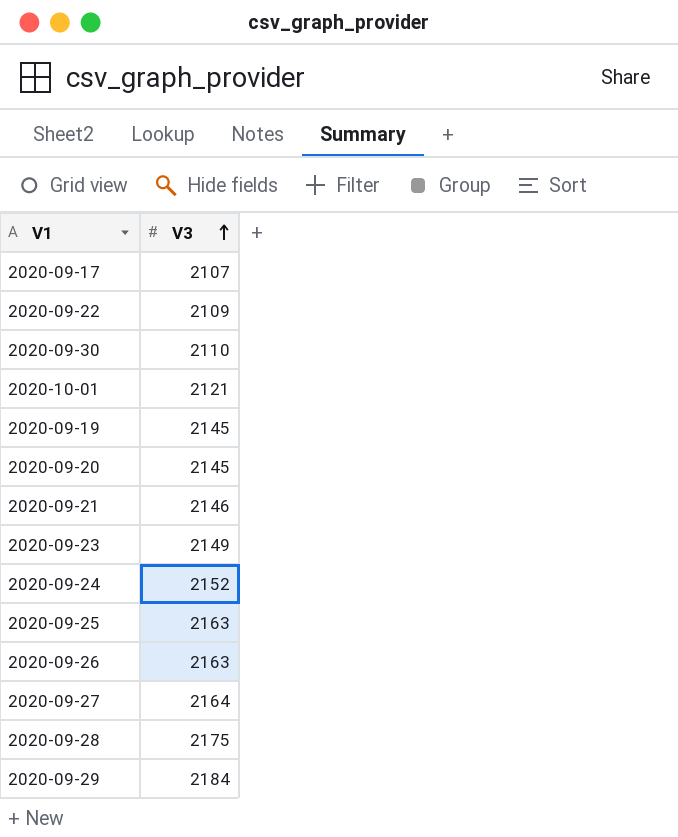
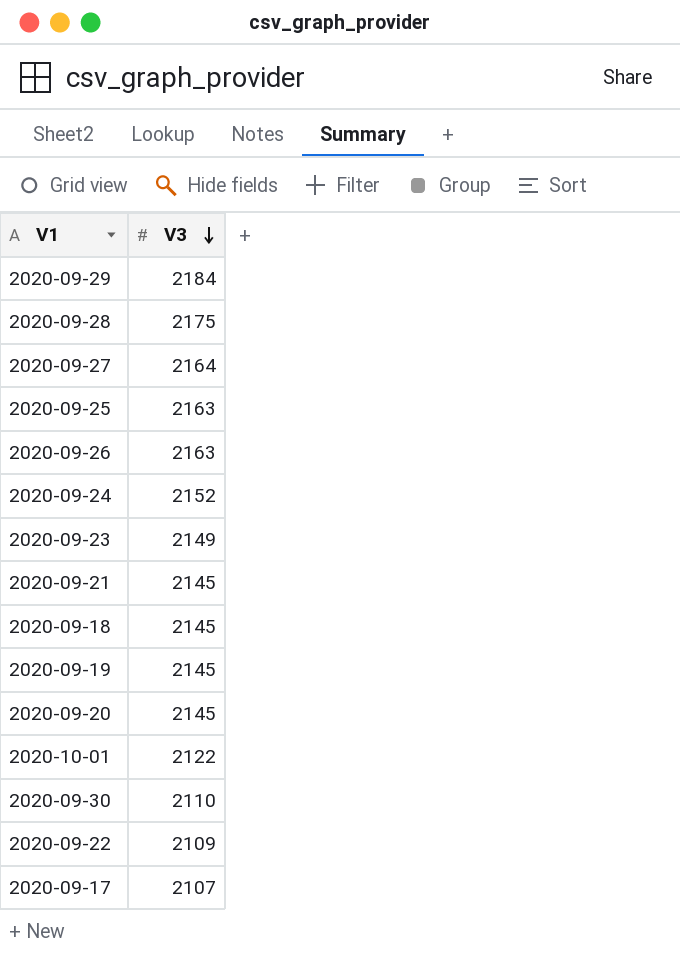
row order: V3 ascending -> V3 descending
2020-09-21 | V3: 2146 -> 2145
row 2020-09-18: none -> 2145
2020-10-01 | V3: 2121 -> 2122

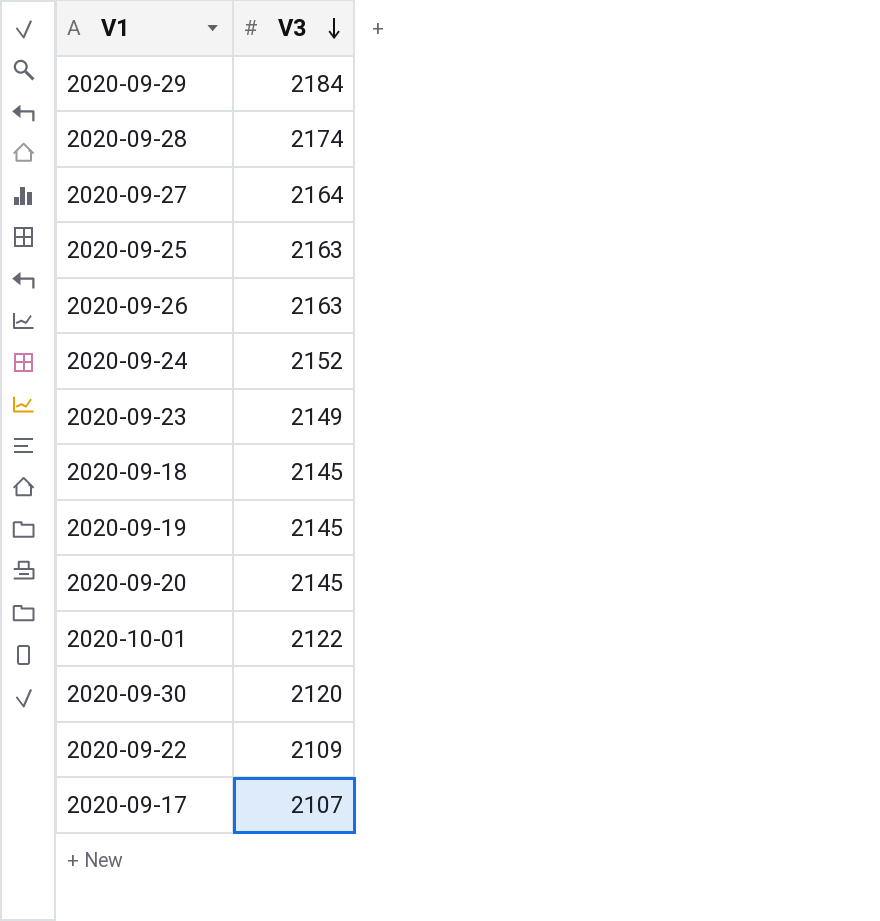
row 2020-09-21: 2145 -> none
2020-09-28 | V3: 2175 -> 2174
2020-09-30 | V3: 2110 -> 2120

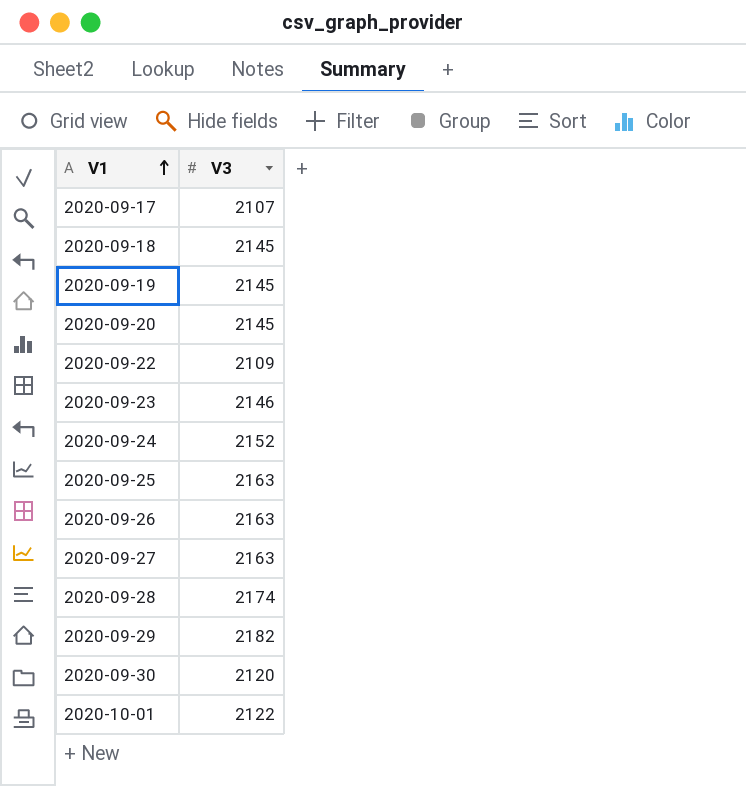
row order: V3 descending -> V1 ascending
2020-09-23 | V3: 2149 -> 2146
2020-09-27 | V3: 2164 -> 2163
2020-09-29 | V3: 2184 -> 2182

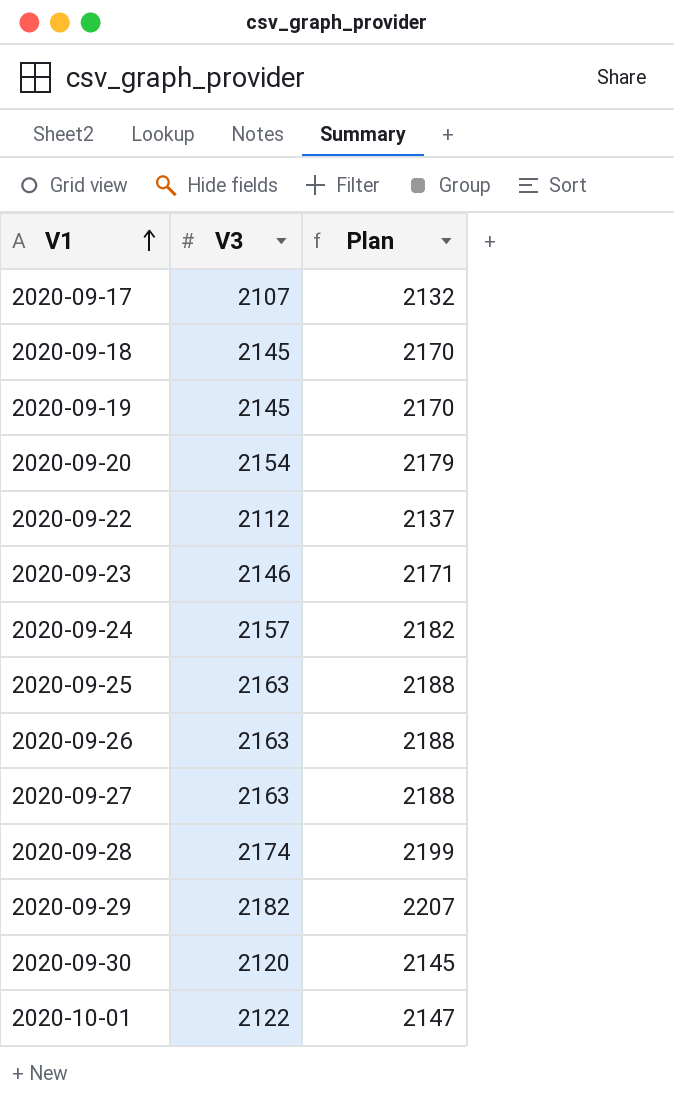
column Plan | formula: none -> [V3] + 25
2020-09-20 | V3: 2145 -> 2154
2020-09-22 | V3: 2109 -> 2112
2020-09-24 | V3: 2152 -> 2157

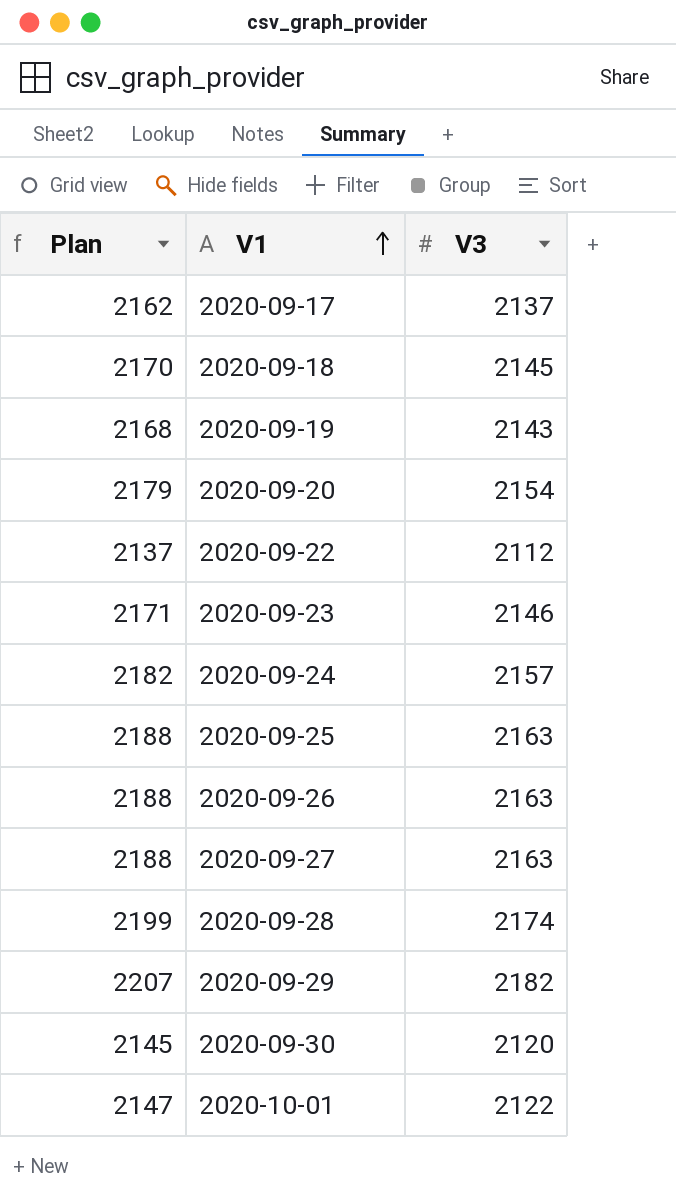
column Plan | position: 3 -> 1
2020-09-17 | Plan: 2132 -> 2162
2020-09-17 | V3: 2107 -> 2137
2020-09-19 | Plan: 2170 -> 2168
2020-09-19 | V3: 2145 -> 2143

